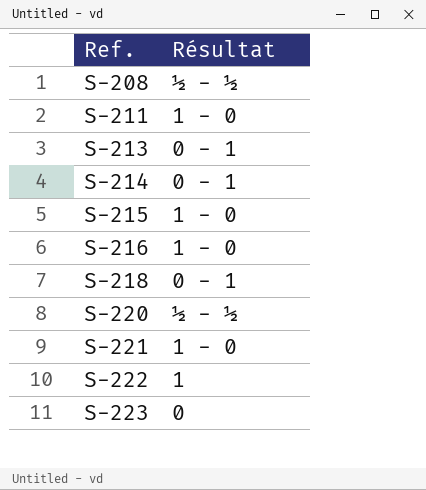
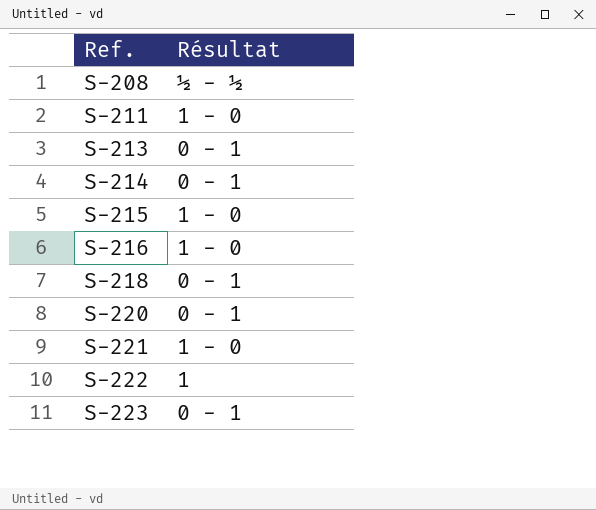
S-220 | Résultat: ½ - ½ -> 0 - 1
S-223 | Résultat: 0 -> 0 - 1

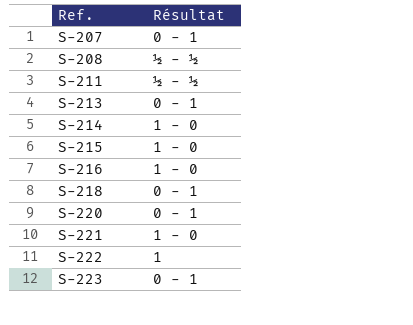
row S-207: none -> 0 - 1
S-211 | Résultat: 1 - 0 -> ½ - ½
S-214 | Résultat: 0 - 1 -> 1 - 0

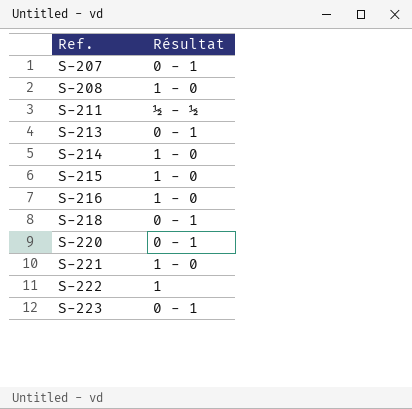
S-208 | Résultat: ½ - ½ -> 1 - 0

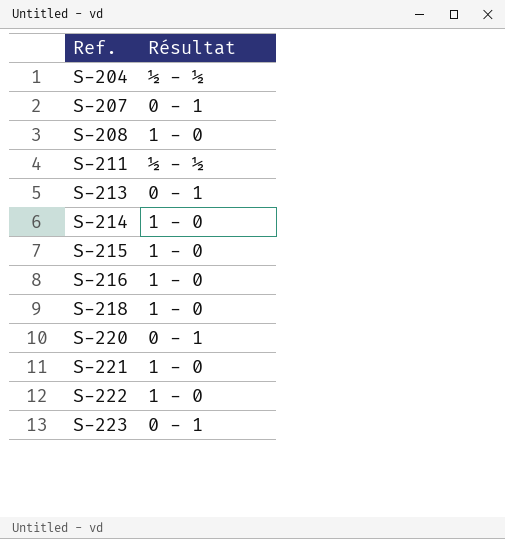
row S-204: none -> ½ - ½
S-218 | Résultat: 0 - 1 -> 1 - 0
S-222 | Résultat: 1 -> 1 - 0

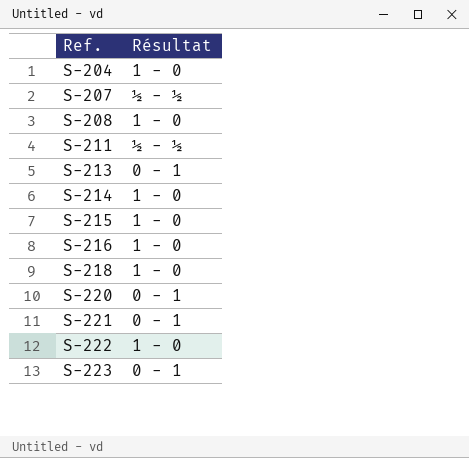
S-204 | Résultat: ½ - ½ -> 1 - 0
S-207 | Résultat: 0 - 1 -> ½ - ½
S-221 | Résultat: 1 - 0 -> 0 - 1

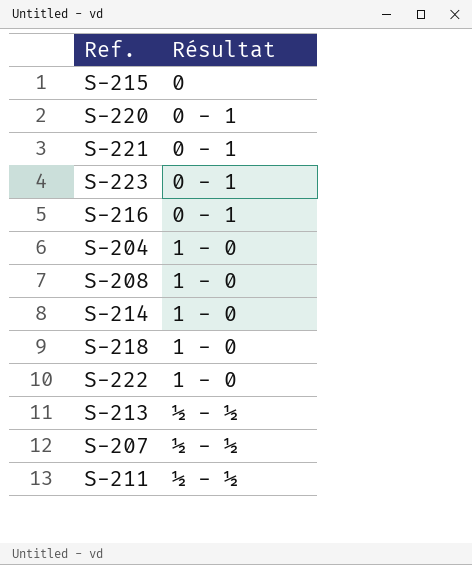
row order: Ref. ascending -> Résultat ascending
S-215 | Résultat: 1 - 0 -> 0
S-216 | Résultat: 1 - 0 -> 0 - 1
S-213 | Résultat: 0 - 1 -> ½ - ½

